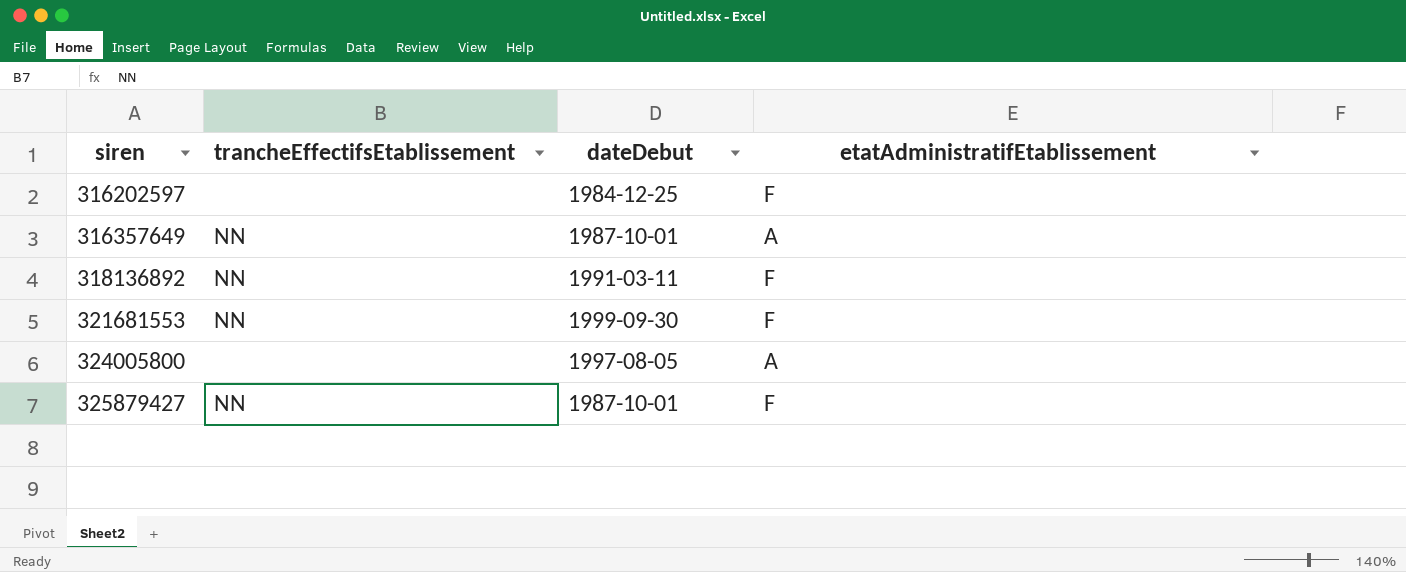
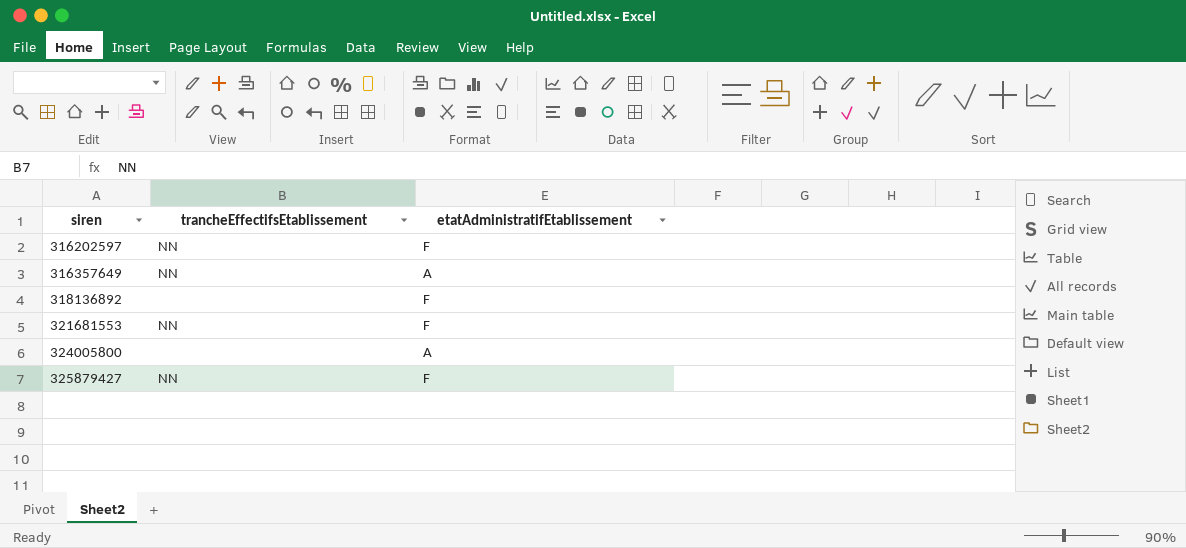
column dateDebut | position: 3 -> none
316202597 | trancheEffectifsEtablissement: none -> NN
318136892 | trancheEffectifsEtablissement: NN -> none

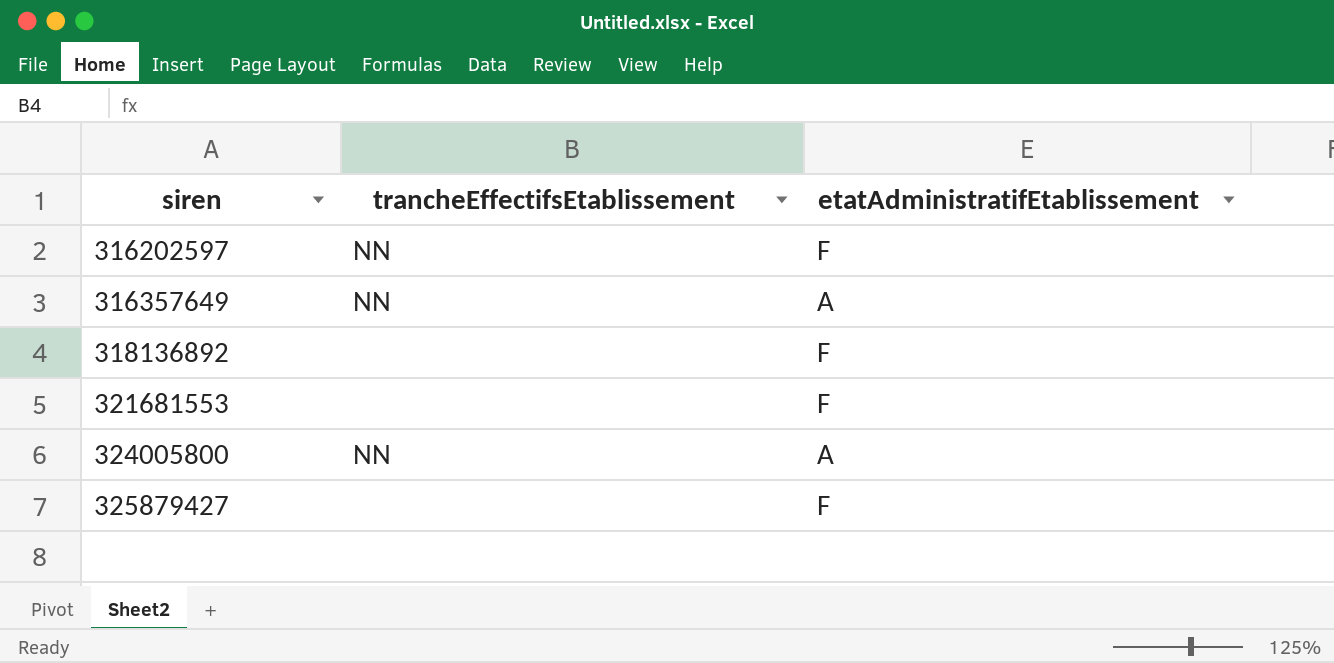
321681553 | trancheEffectifsEtablissement: NN -> none
324005800 | trancheEffectifsEtablissement: none -> NN
325879427 | trancheEffectifsEtablissement: NN -> none

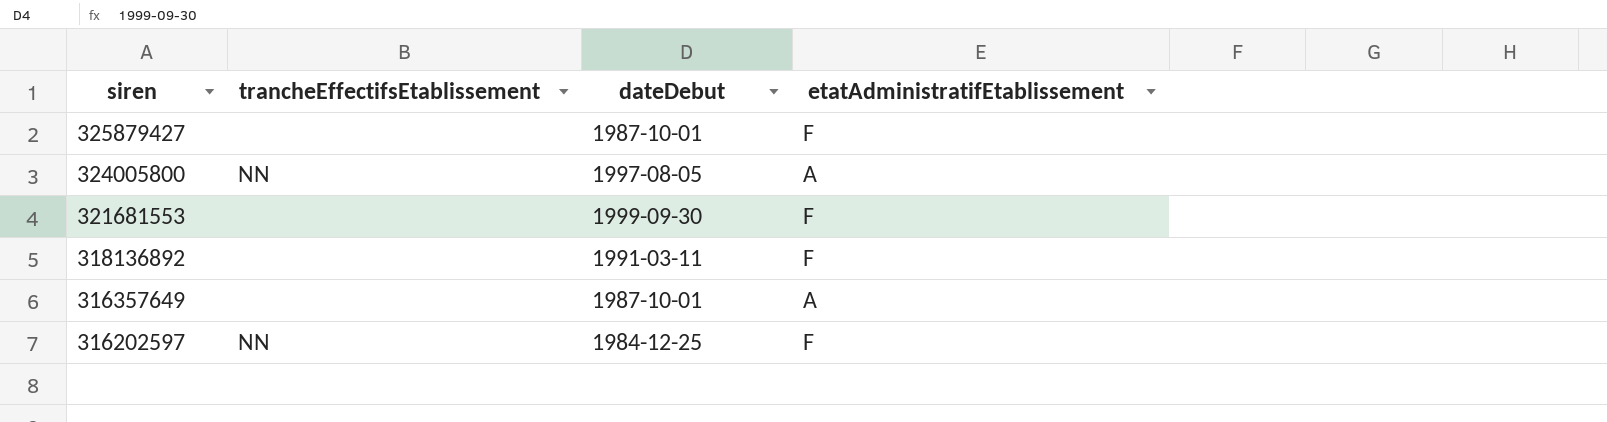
row order: siren ascending -> siren descending
column dateDebut | position: none -> 3
316357649 | trancheEffectifsEtablissement: NN -> none

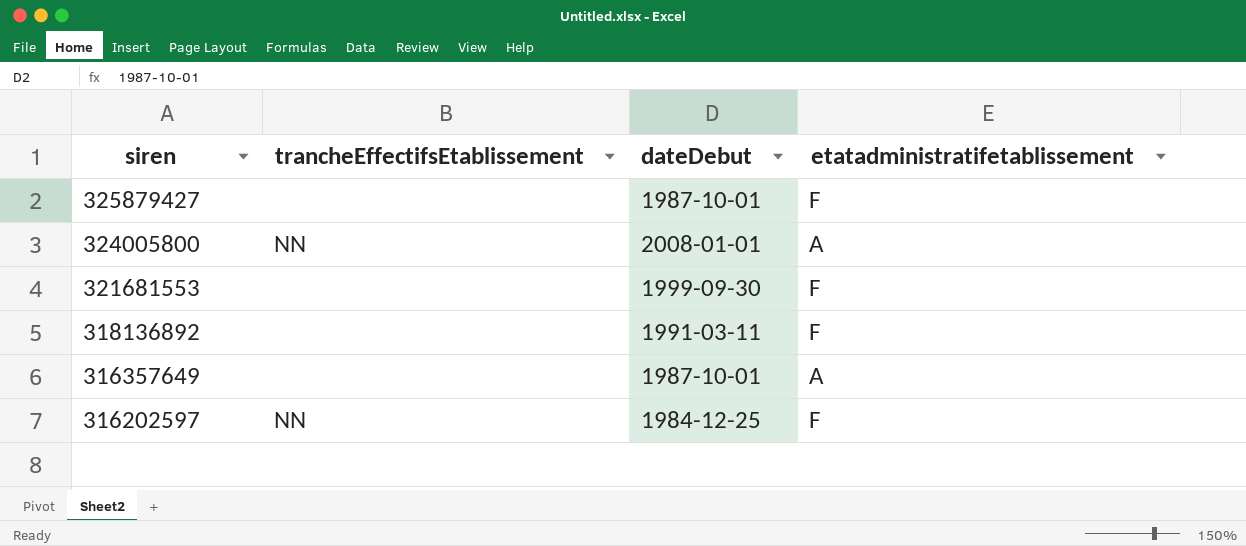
column name: etatAdministratifEtablissement -> etatadministratifetablissement
324005800 | dateDebut: 1997-08-05 -> 2008-01-01

